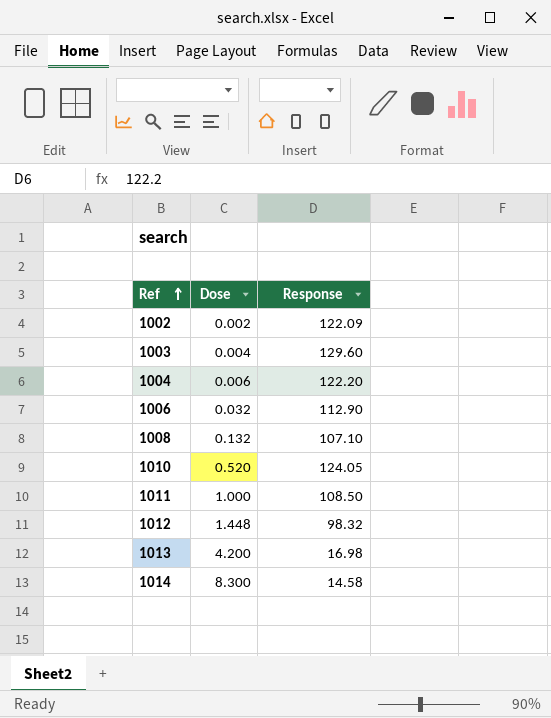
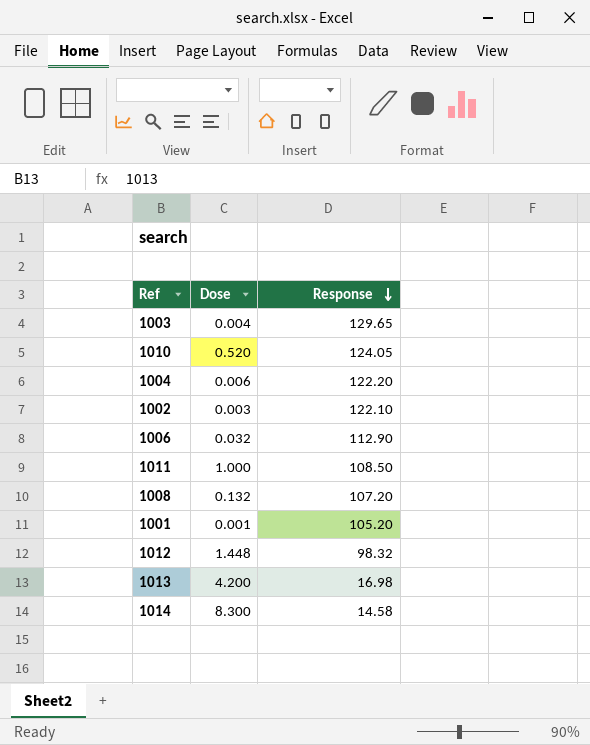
row order: Ref ascending -> Response descending
1003 | Response: 129.60 -> 129.65
1002 | Dose: 0.002 -> 0.003
1002 | Response: 122.09 -> 122.10
1008 | Response: 107.10 -> 107.20
row 1001: none -> 0.001 | 105.20

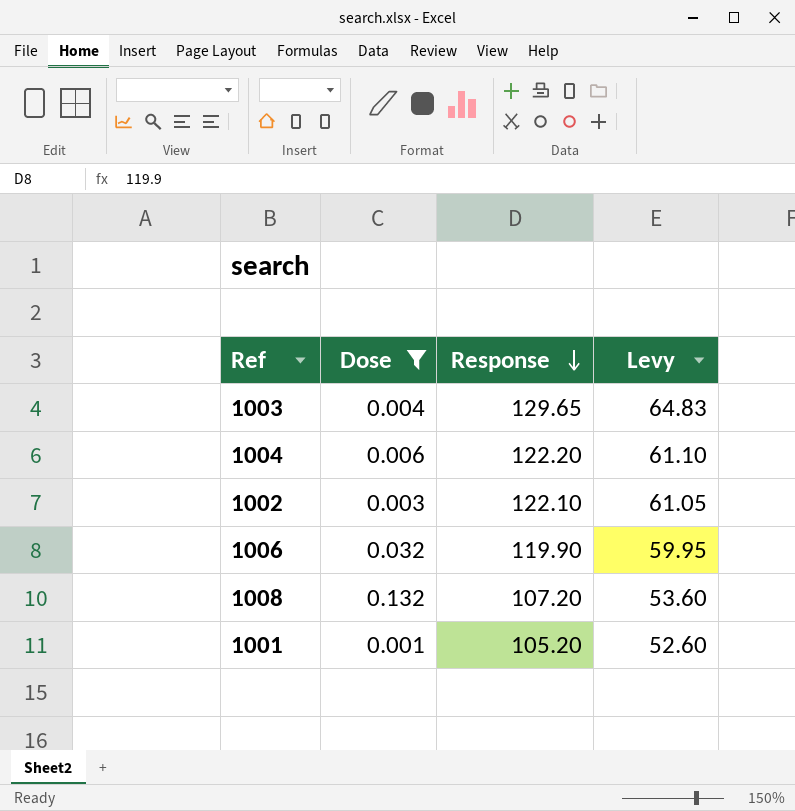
filter: none -> Dose <= 0.132
column Levy | formula: none -> [Response] * 0.5
1006 | Response: 112.90 -> 119.90

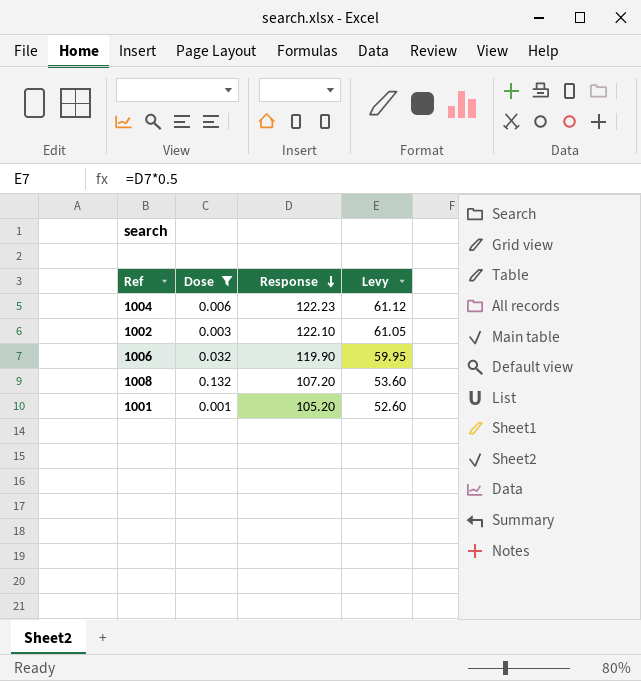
row 1003: 0.004 | 129.65 | 64.83 -> none
1004 | Response: 122.20 -> 122.23
1004 | Levy: 61.10 -> 61.12

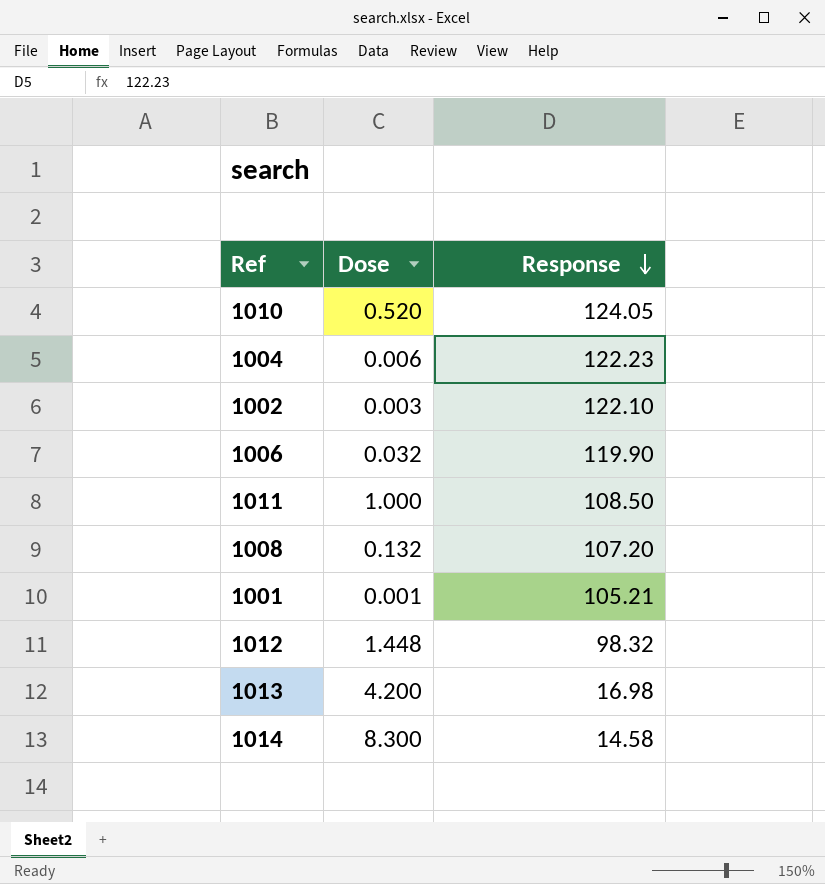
filter: Dose <= 0.132 -> none
column Levy | formula: [Response] * 0.5 -> none
1001 | Response: 105.20 -> 105.21

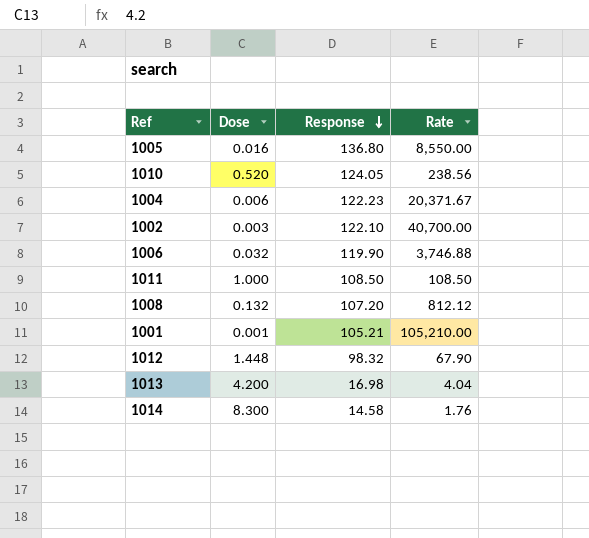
column Rate | formula: none -> [Response] / [Dose]
row 1005: none -> 0.016 | 136.80 | 8,550.00

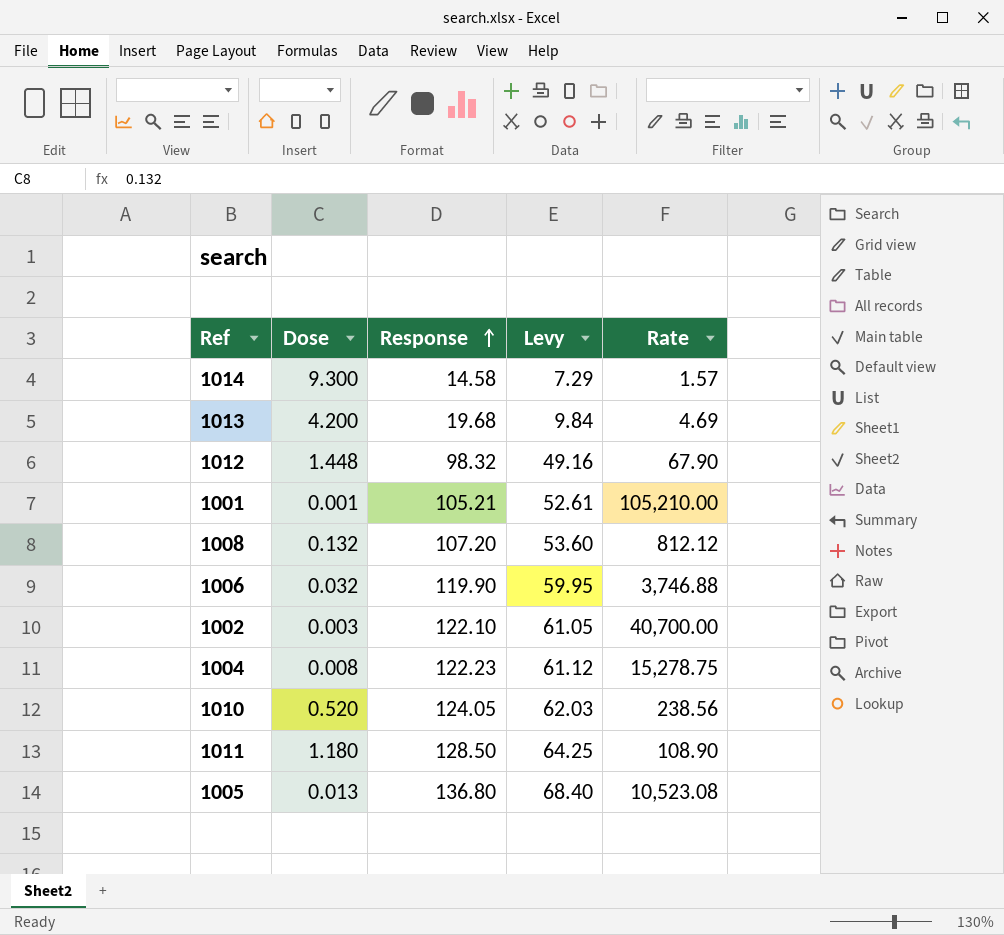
row order: Response descending -> Response ascending
column Levy | formula: none -> [Response] * 0.5
1014 | Dose: 8.300 -> 9.300
1014 | Rate: 1.76 -> 1.57
1013 | Response: 16.98 -> 19.68
1013 | Rate: 4.04 -> 4.69
1004 | Dose: 0.006 -> 0.008
1004 | Rate: 20,371.67 -> 15,278.75
1011 | Dose: 1.000 -> 1.180
1011 | Response: 108.50 -> 128.50
1011 | Rate: 108.50 -> 108.90
1005 | Dose: 0.016 -> 0.013
1005 | Rate: 8,550.00 -> 10,523.08

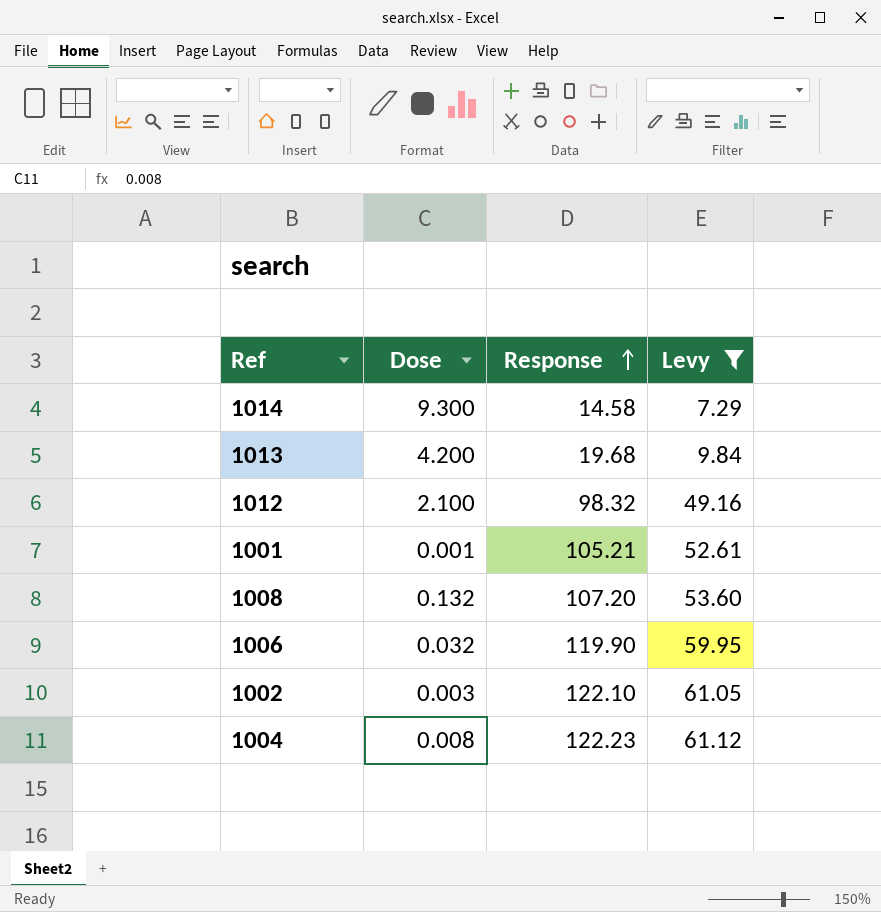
filter: none -> Levy <= 61.12
column Rate | formula: [Response] / [Dose] -> none
1012 | Dose: 1.448 -> 2.100

